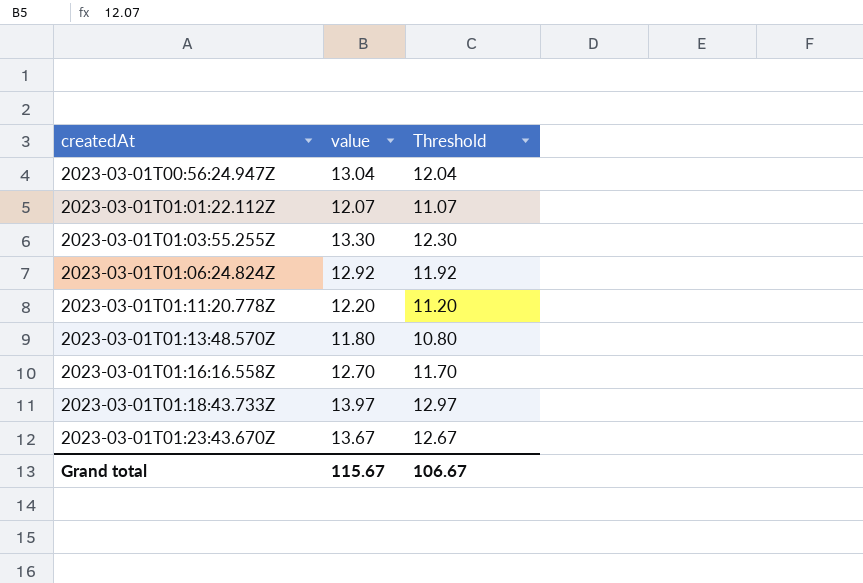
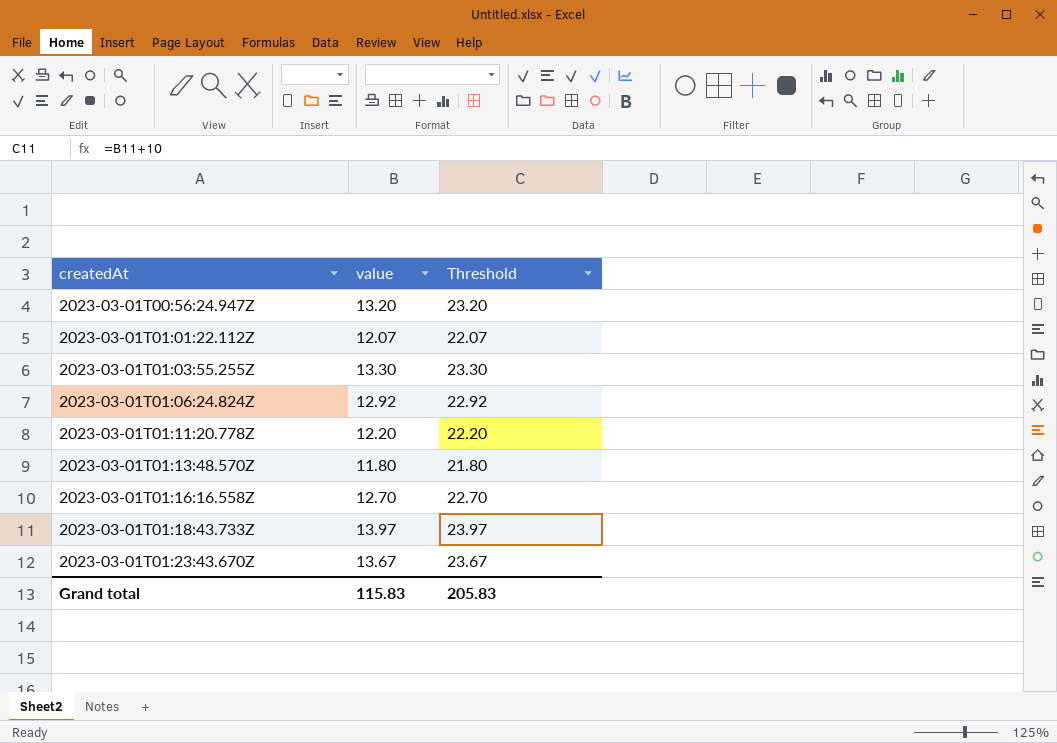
column Threshold | formula: [value] - 1 -> [value] + 10
2023-03-01T00:56:24.947Z | value: 13.04 -> 13.20
Grand total | value: 115.67 -> 115.83
Grand total | Threshold: 106.67 -> 205.83

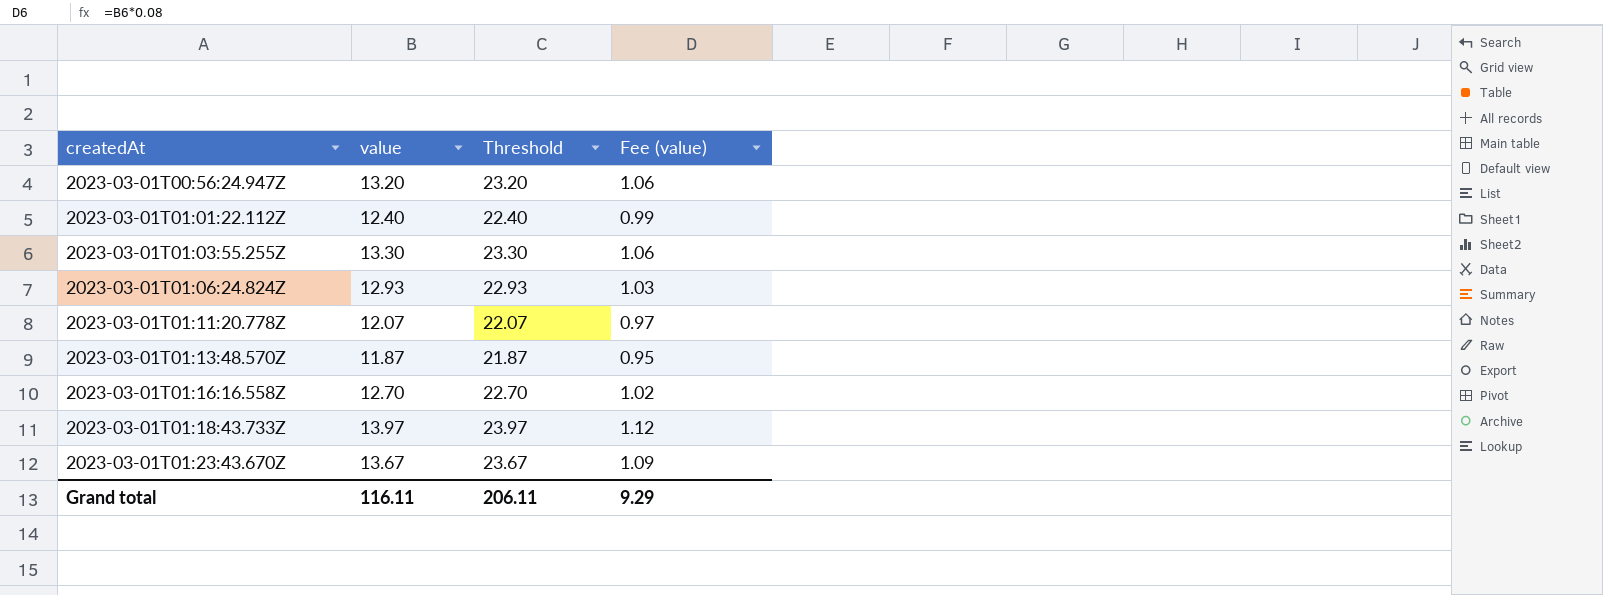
column Fee (value) | formula: none -> [value] * 0.08
2023-03-01T01:01:22.112Z | value: 12.07 -> 12.40
2023-03-01T01:01:22.112Z | Threshold: 22.07 -> 22.40
2023-03-01T01:06:24.824Z | value: 12.92 -> 12.93
2023-03-01T01:06:24.824Z | Threshold: 22.92 -> 22.93
2023-03-01T01:11:20.778Z | value: 12.20 -> 12.07
2023-03-01T01:11:20.778Z | Threshold: 22.20 -> 22.07
2023-03-01T01:13:48.570Z | value: 11.80 -> 11.87
2023-03-01T01:13:48.570Z | Threshold: 21.80 -> 21.87
Grand total | value: 115.83 -> 116.11
Grand total | Threshold: 205.83 -> 206.11

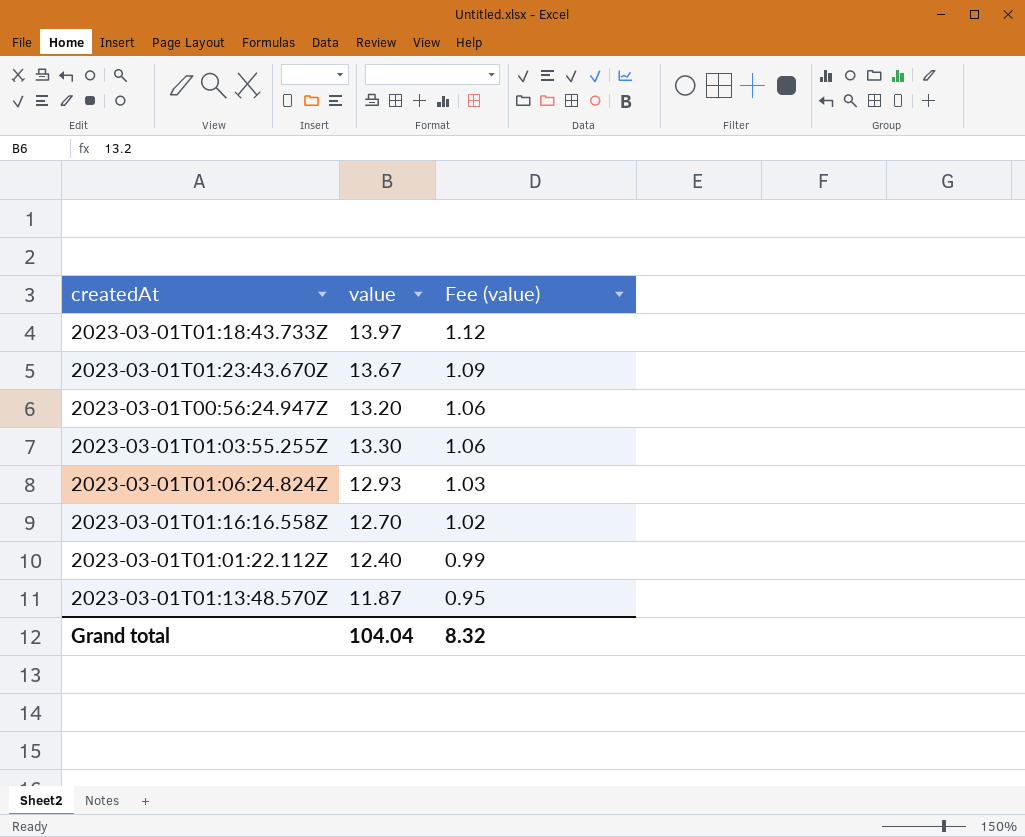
row order: createdAt ascending -> Fee (value) descending
column Threshold | formula: [value] + 10 -> none
row 2023-03-01T01:11:20.778Z: 12.07 | 22.07 | 0.97 -> none
Grand total | value: 116.11 -> 104.04
Grand total | Fee (value): 9.29 -> 8.32

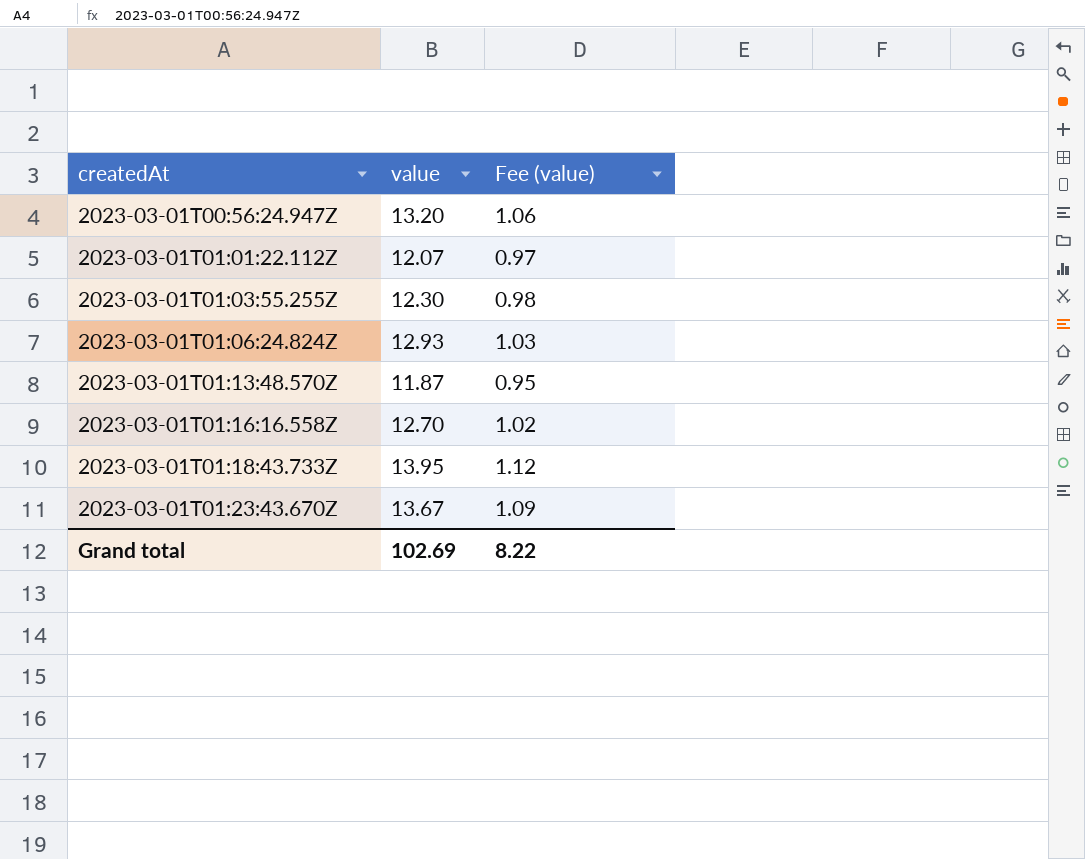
row order: Fee (value) descending -> createdAt ascending
2023-03-01T01:01:22.112Z | value: 12.40 -> 12.07
2023-03-01T01:01:22.112Z | Fee (value): 0.99 -> 0.97
2023-03-01T01:03:55.255Z | value: 13.30 -> 12.30
2023-03-01T01:03:55.255Z | Fee (value): 1.06 -> 0.98
2023-03-01T01:18:43.733Z | value: 13.97 -> 13.95
Grand total | value: 104.04 -> 102.69
Grand total | Fee (value): 8.32 -> 8.22

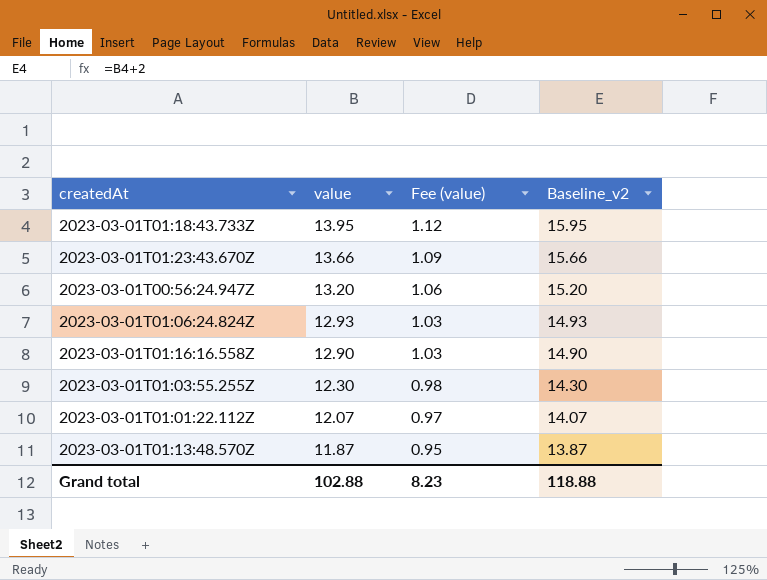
row order: createdAt ascending -> value descending
column Baseline_v2 | formula: none -> [value] + 2
2023-03-01T01:23:43.670Z | value: 13.67 -> 13.66
2023-03-01T01:16:16.558Z | value: 12.70 -> 12.90
2023-03-01T01:16:16.558Z | Fee (value): 1.02 -> 1.03
Grand total | value: 102.69 -> 102.88
Grand total | Fee (value): 8.22 -> 8.23

